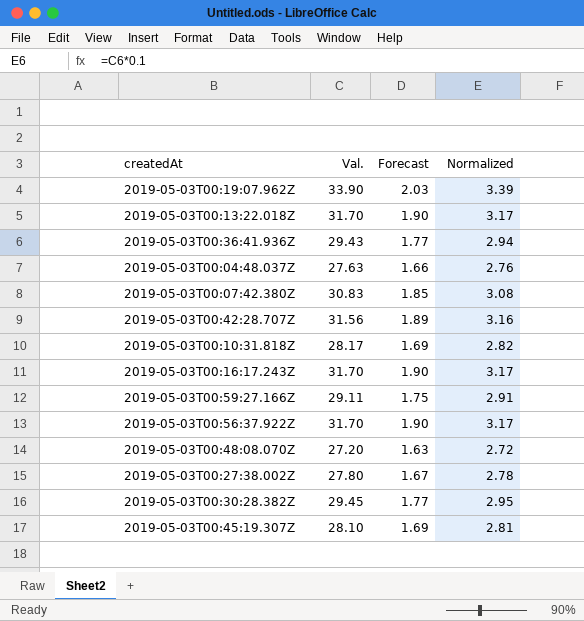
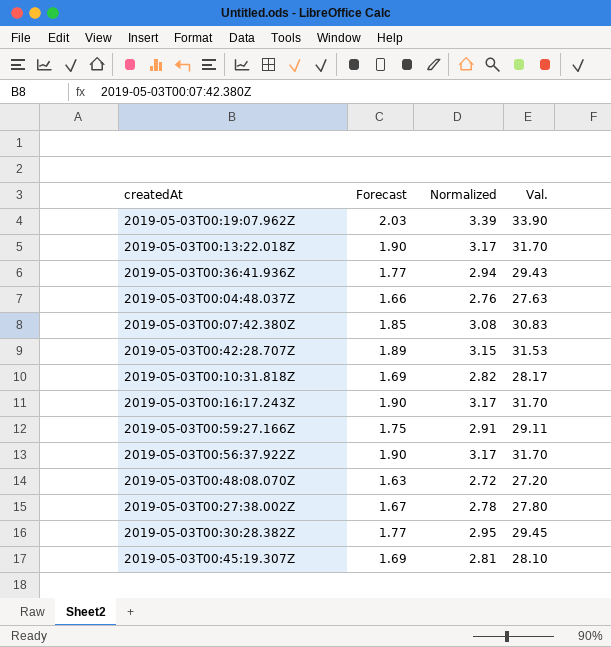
column Val. | position: 2 -> 4
2019-05-03T00:42:28.707Z | Normalized: 3.16 -> 3.15
2019-05-03T00:42:28.707Z | Val.: 31.56 -> 31.53

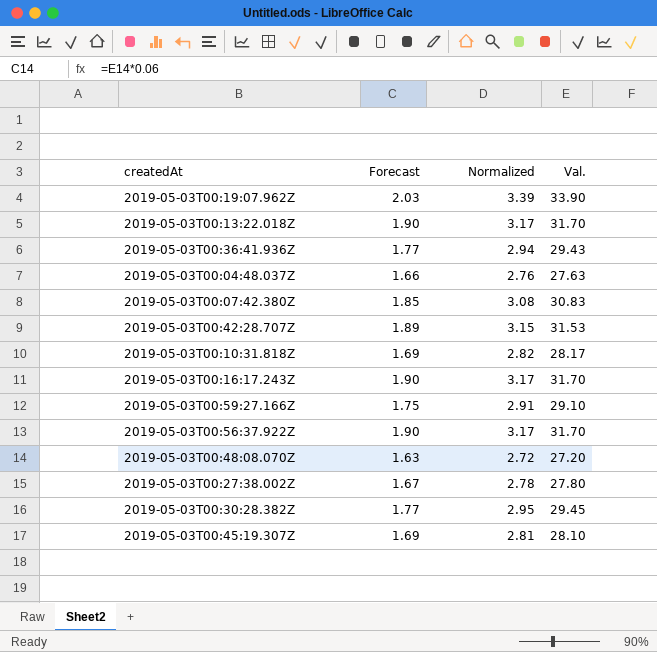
2019-05-03T00:59:27.166Z | Val.: 29.11 -> 29.10

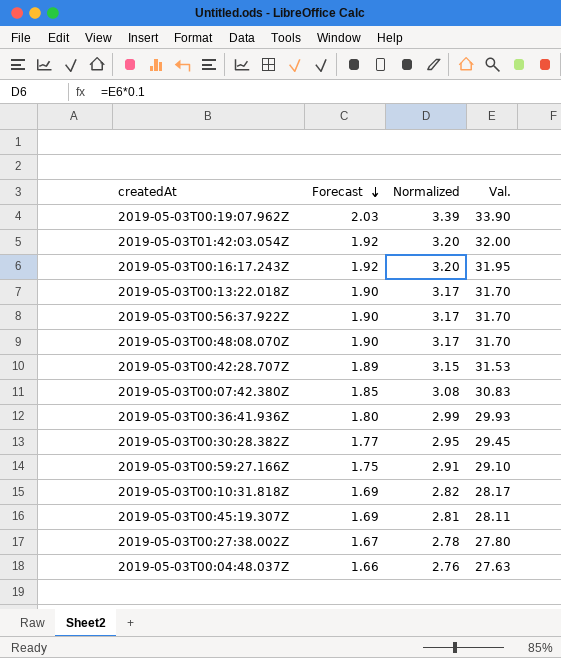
row order: none -> Forecast descending
row 2019-05-03T01:42:03.054Z: none -> 1.92 | 3.20 | 32.00
2019-05-03T00:16:17.243Z | Forecast: 1.90 -> 1.92
2019-05-03T00:16:17.243Z | Normalized: 3.17 -> 3.20
2019-05-03T00:16:17.243Z | Val.: 31.70 -> 31.95
2019-05-03T00:48:08.070Z | Forecast: 1.63 -> 1.90
2019-05-03T00:48:08.070Z | Normalized: 2.72 -> 3.17
2019-05-03T00:48:08.070Z | Val.: 27.20 -> 31.70
2019-05-03T00:36:41.936Z | Forecast: 1.77 -> 1.80
2019-05-03T00:36:41.936Z | Normalized: 2.94 -> 2.99
2019-05-03T00:36:41.936Z | Val.: 29.43 -> 29.93
2019-05-03T00:45:19.307Z | Val.: 28.10 -> 28.11

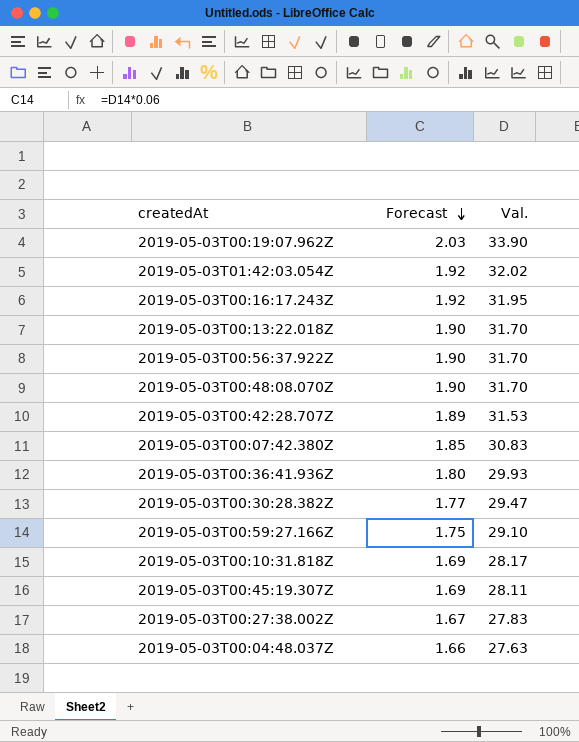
column Normalized | formula: [Val.] * 0.1 -> none
2019-05-03T01:42:03.054Z | Val.: 32.00 -> 32.02
2019-05-03T00:30:28.382Z | Val.: 29.45 -> 29.47
2019-05-03T00:27:38.002Z | Val.: 27.80 -> 27.83

